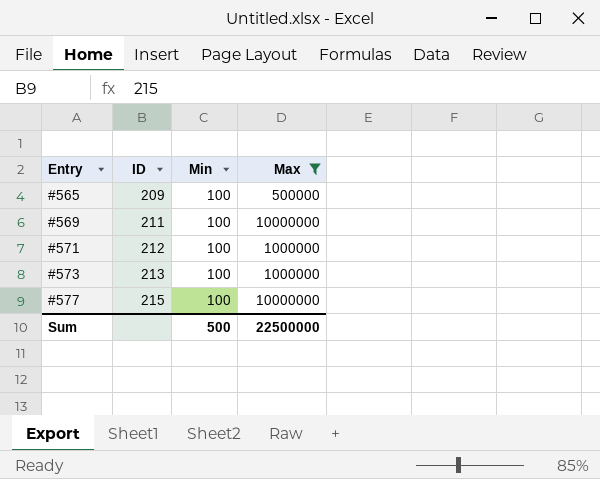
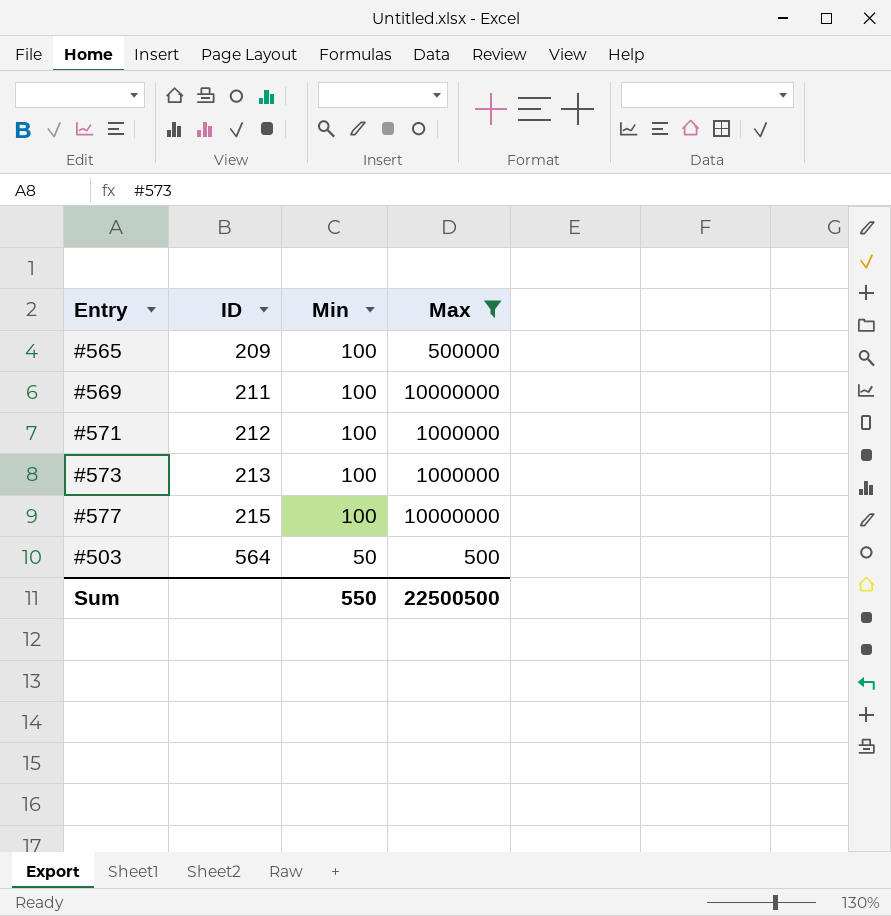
row #503: none -> 564 | 50 | 500
Sum | Min: 500 -> 550
Sum | Max: 22500000 -> 22500500

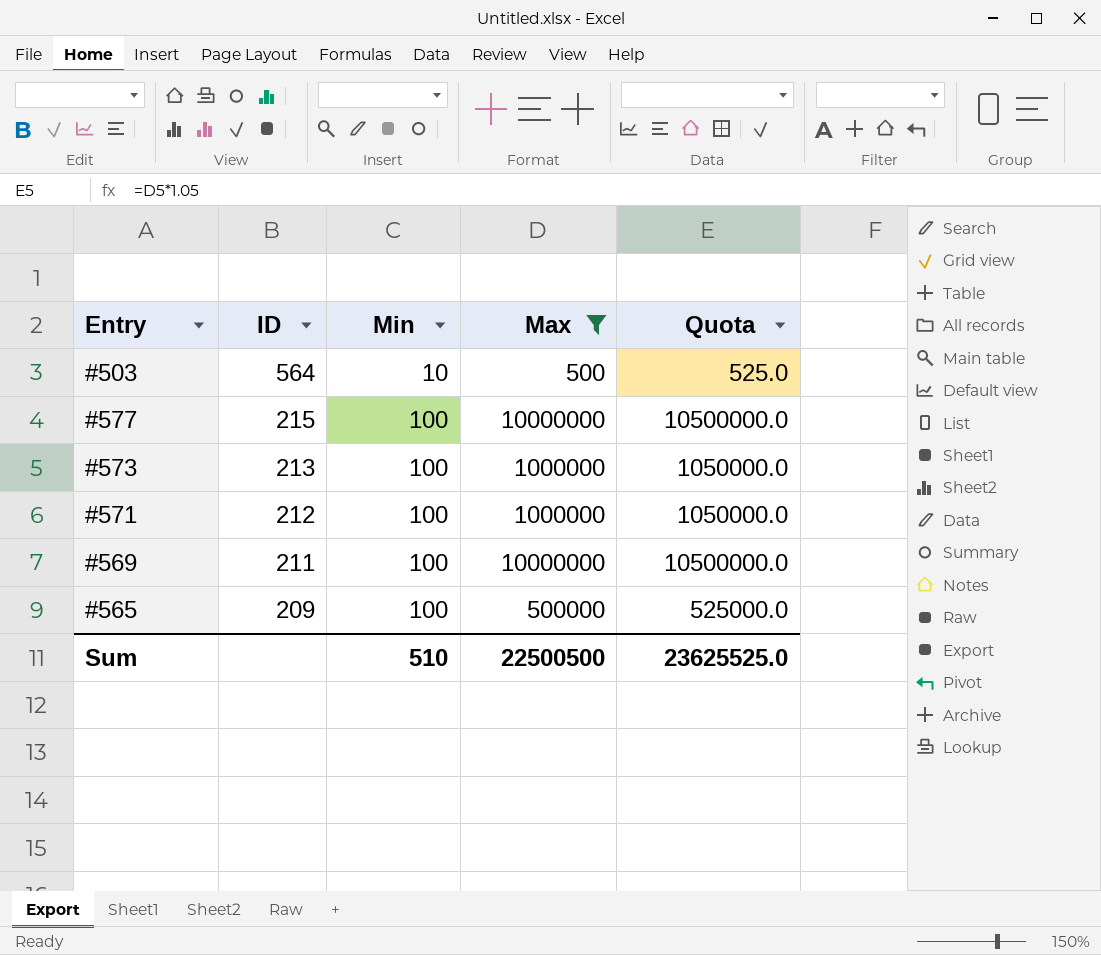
row order: ID ascending -> ID descending
column Quota | formula: none -> [Max] * 1.05
#503 | Min: 50 -> 10
Sum | Min: 550 -> 510

